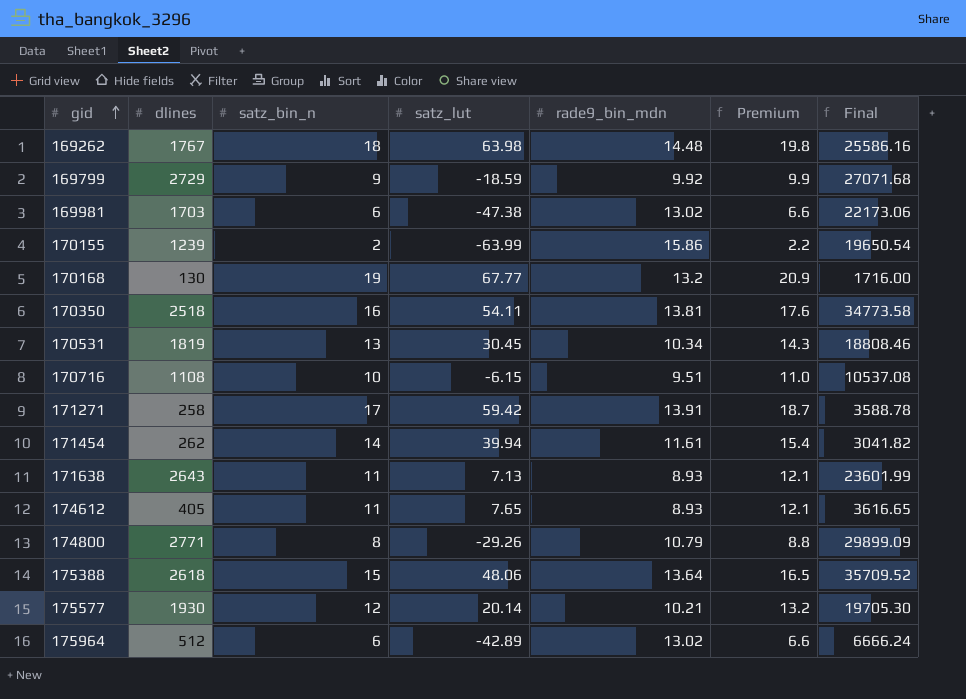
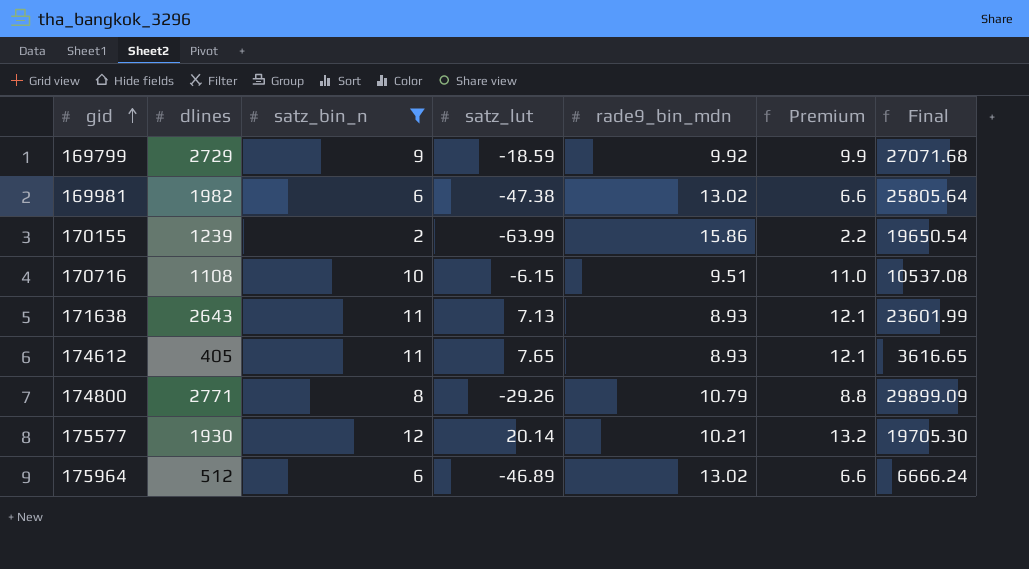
filter: none -> satz_bin_n <= 12
169981 | dlines: 1703 -> 1982
169981 | Final: 22173.06 -> 25805.64
175964 | satz_lut: -42.89 -> -46.89

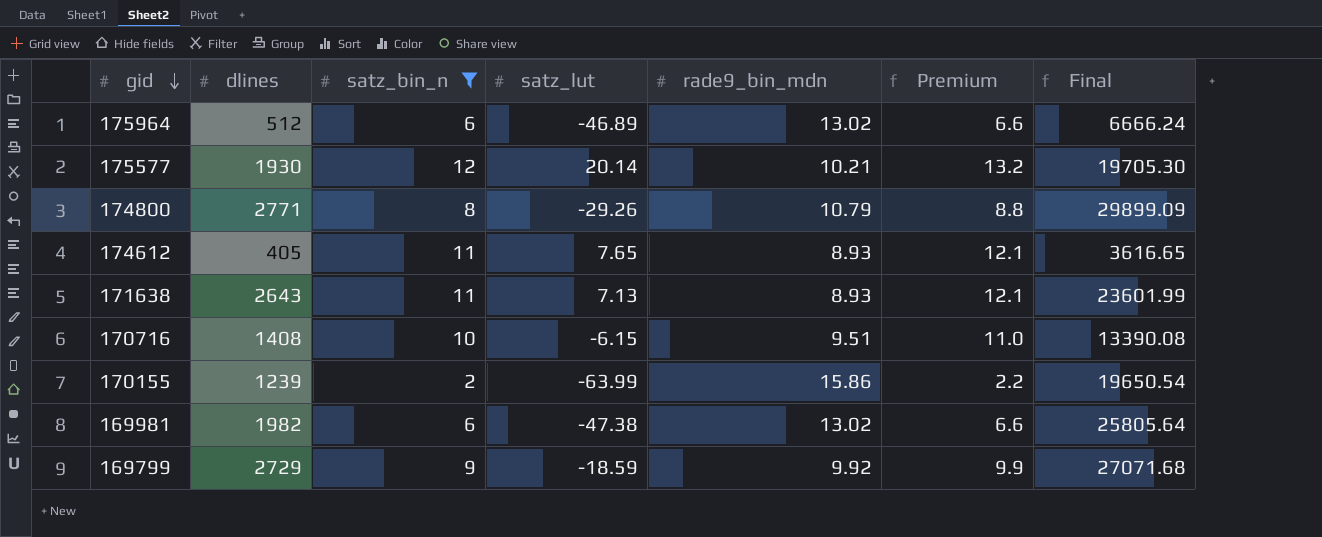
row order: gid ascending -> gid descending
170716 | dlines: 1108 -> 1408
170716 | Final: 10537.08 -> 13390.08

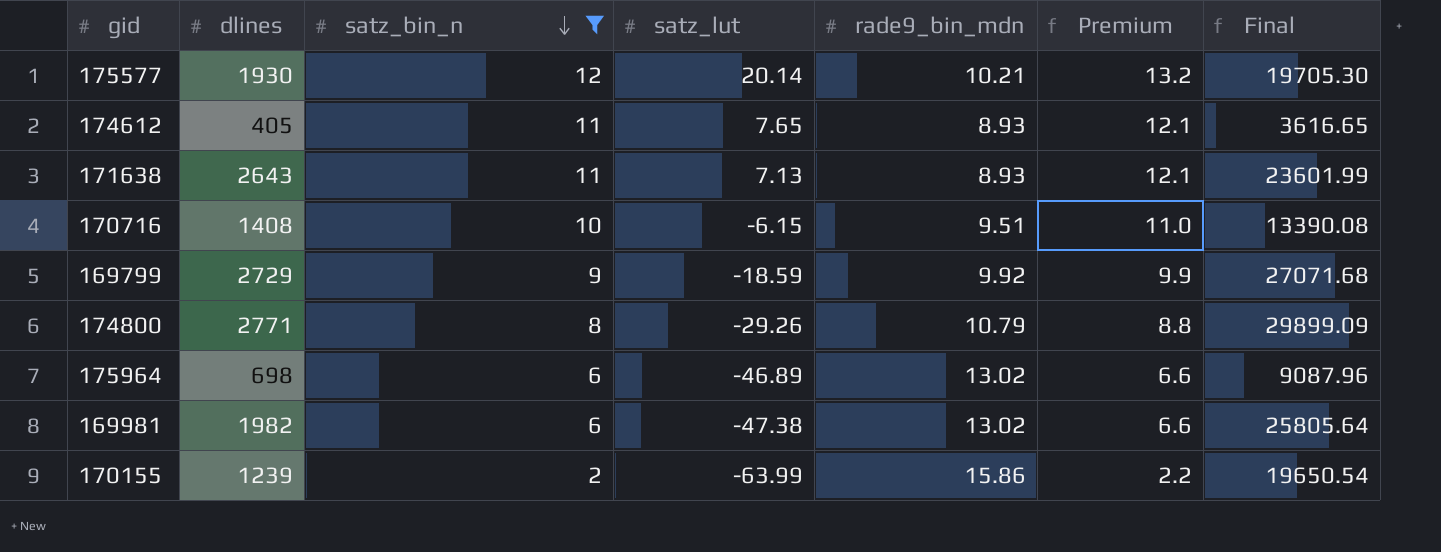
row order: gid descending -> satz_bin_n descending
175964 | dlines: 512 -> 698
175964 | Final: 6666.24 -> 9087.96

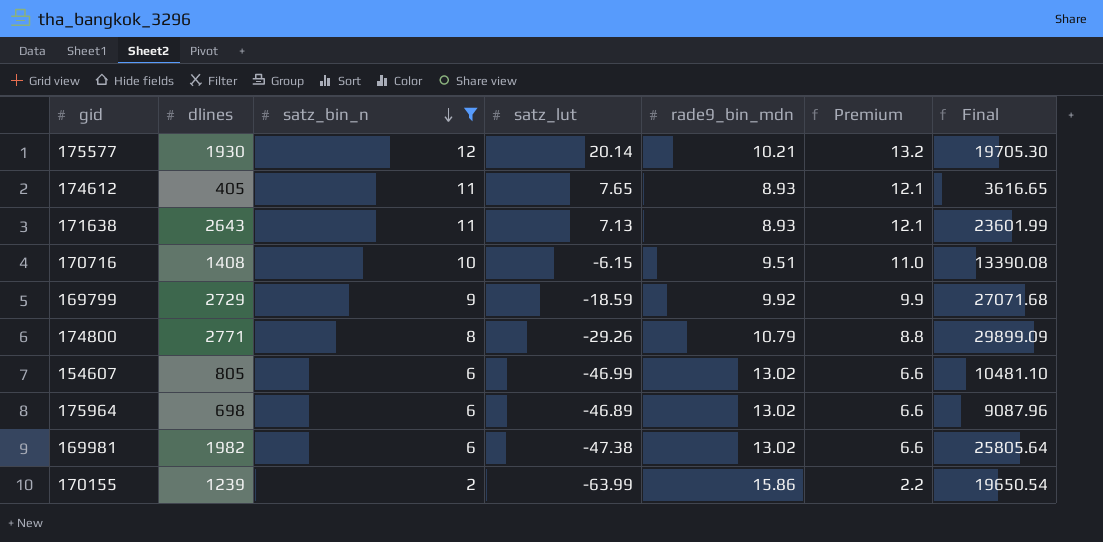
row 154607: none -> 805 | 6 | -46.99 | 13.02 | 6.6 | 10481.10

